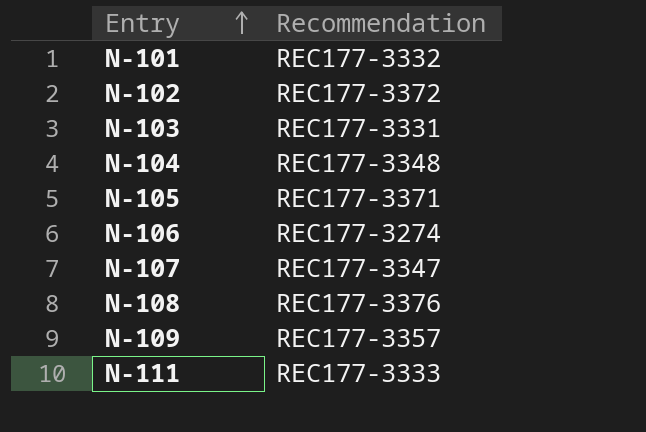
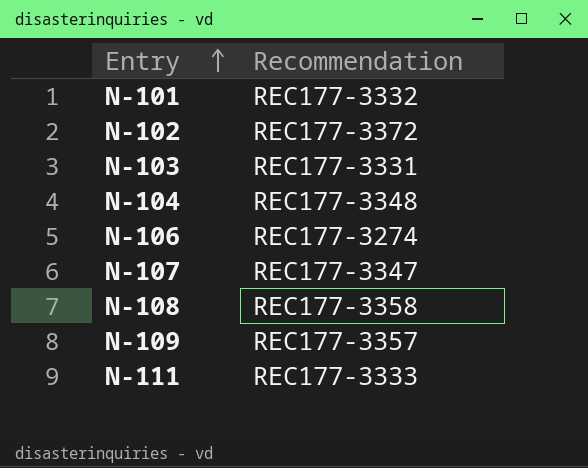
row N-105: REC177-3371 -> none
N-108 | Recommendation: REC177-3376 -> REC177-3358

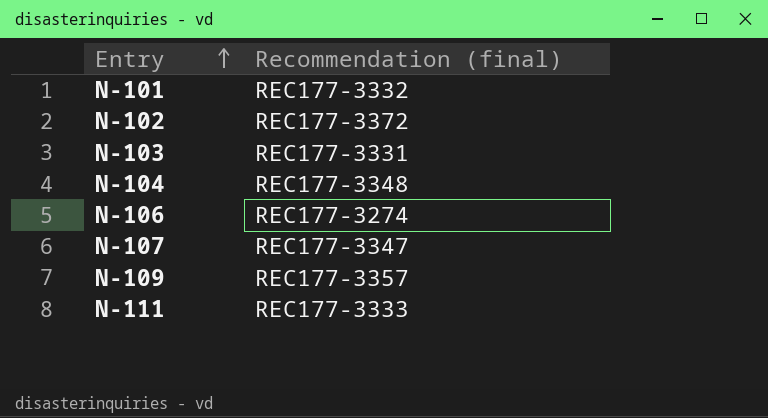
column name: Recommendation -> Recommendation (final)
row N-108: REC177-3358 -> none

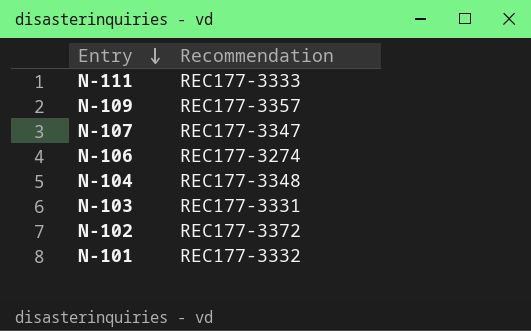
row order: Entry ascending -> Entry descending
column name: Recommendation (final) -> Recommendation

